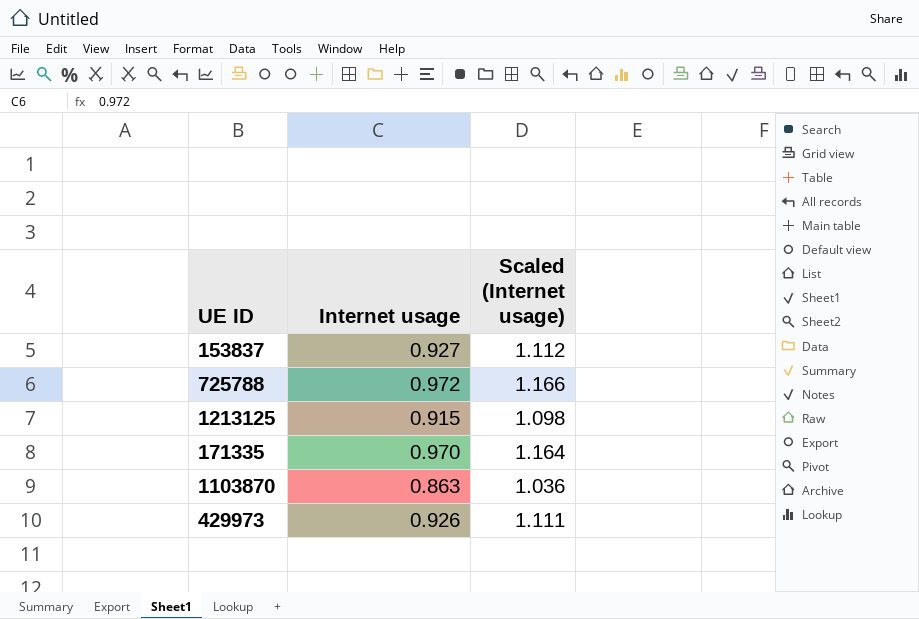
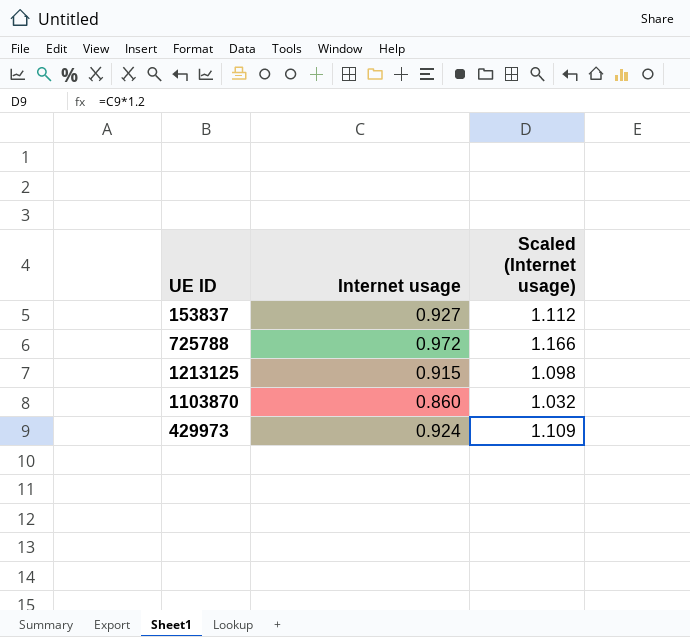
row 171335: 0.970 | 1.164 -> none
1103870 | Internet usage: 0.863 -> 0.860
1103870 | Scaled (Internet usage): 1.036 -> 1.032
429973 | Internet usage: 0.926 -> 0.924
429973 | Scaled (Internet usage): 1.111 -> 1.109

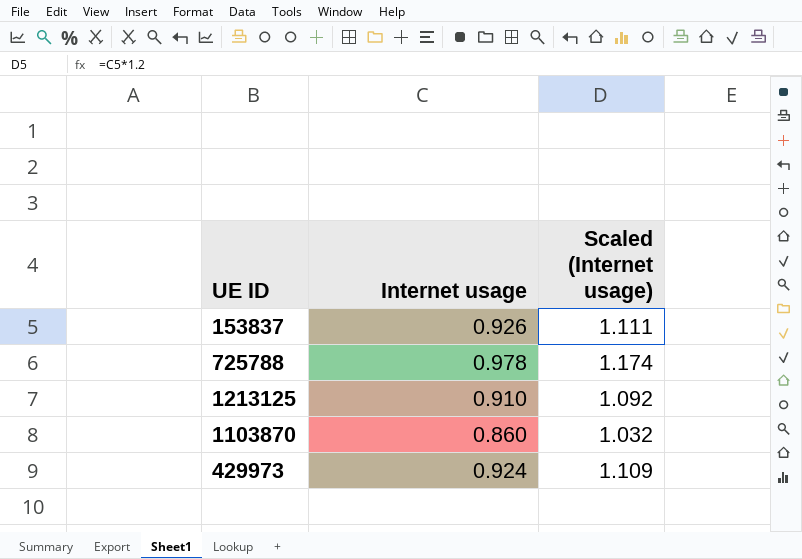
153837 | Internet usage: 0.927 -> 0.926
153837 | Scaled (Internet usage): 1.112 -> 1.111
725788 | Internet usage: 0.972 -> 0.978
725788 | Scaled (Internet usage): 1.166 -> 1.174
1213125 | Internet usage: 0.915 -> 0.910
1213125 | Scaled (Internet usage): 1.098 -> 1.092

